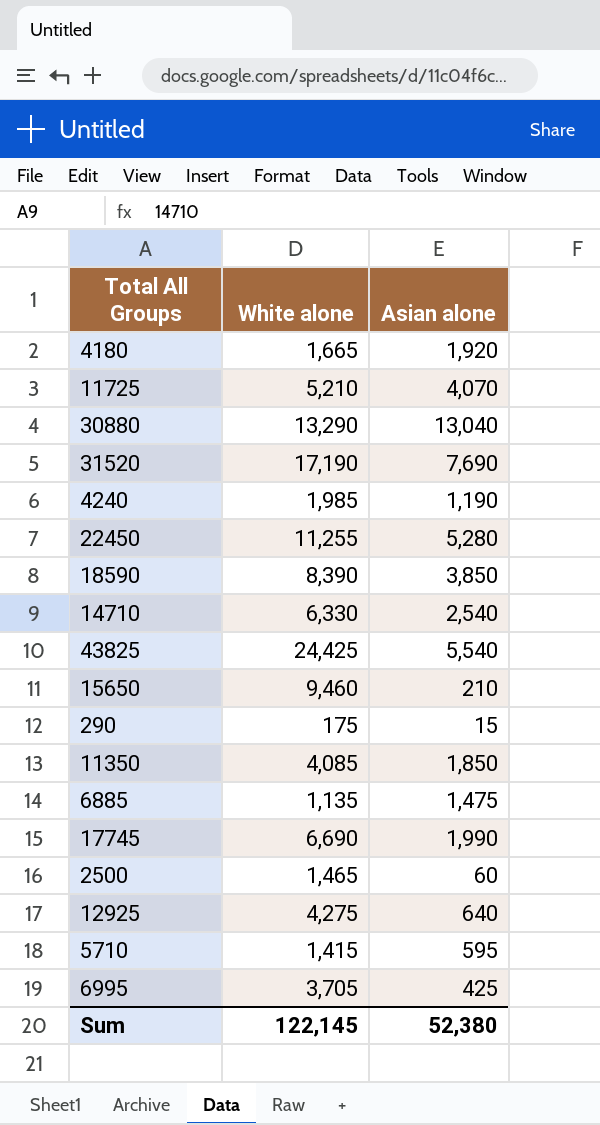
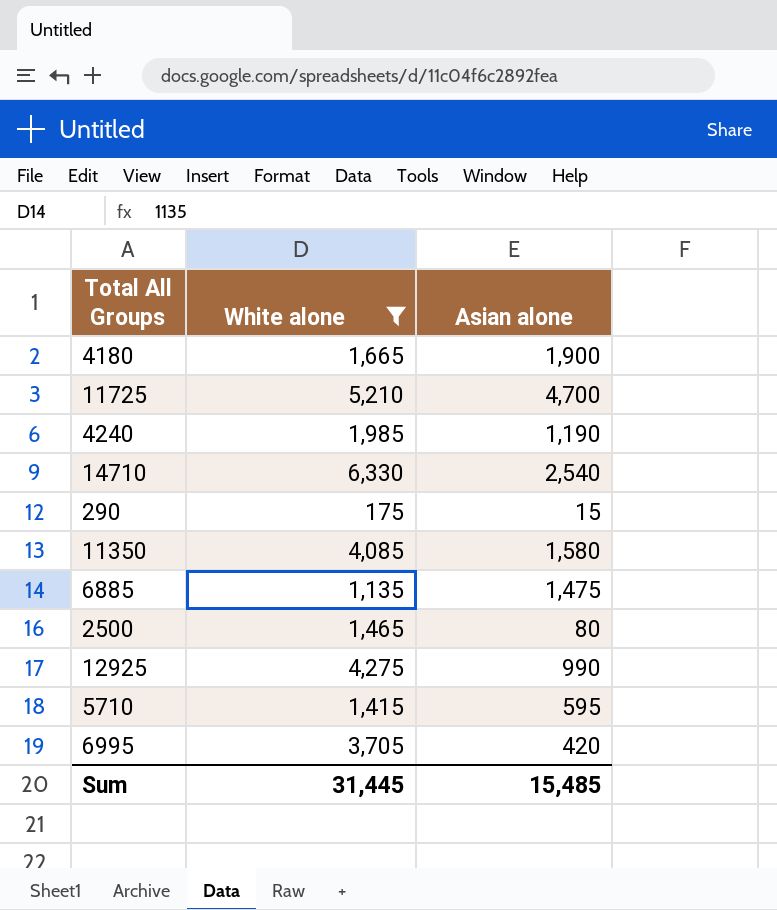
filter: none -> White alone <= 6,330
4180 | Asian alone: 1,920 -> 1,900
11725 | Asian alone: 4,070 -> 4,700
11350 | Asian alone: 1,850 -> 1,580
2500 | Asian alone: 60 -> 80
12925 | Asian alone: 640 -> 990
6995 | Asian alone: 425 -> 420
Sum | White alone: 122,145 -> 31,445
Sum | Asian alone: 52,380 -> 15,485

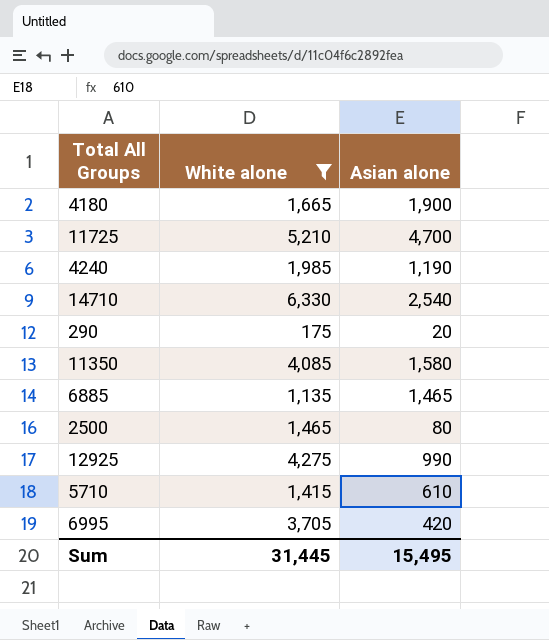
290 | Asian alone: 15 -> 20
6885 | Asian alone: 1,475 -> 1,465
5710 | Asian alone: 595 -> 610
Sum | Asian alone: 15,485 -> 15,495

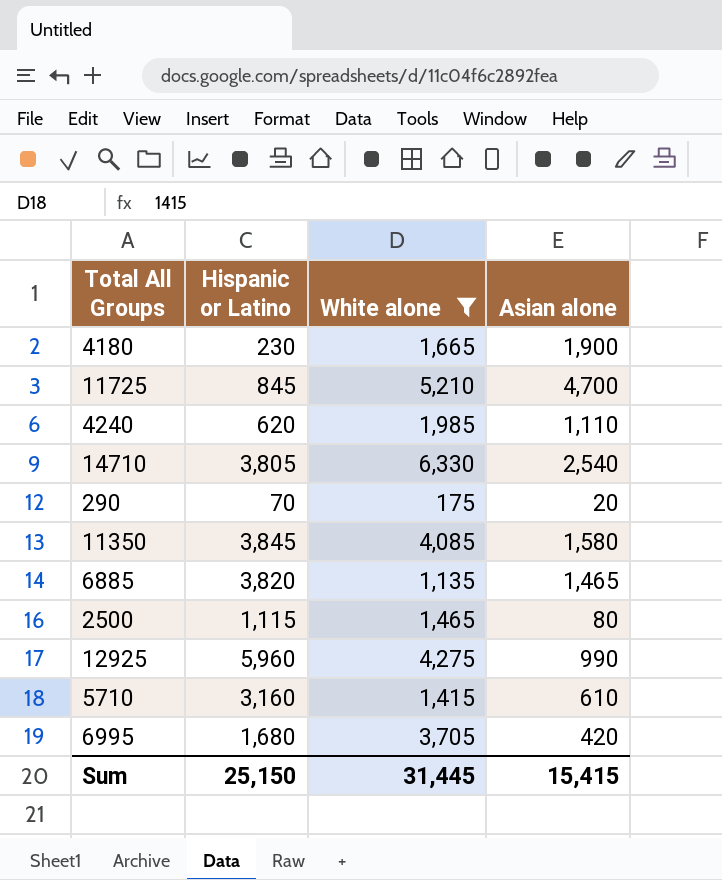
column Hispanic or Latino | position: none -> 2
4240 | Asian alone: 1,190 -> 1,110
Sum | Asian alone: 15,495 -> 15,415

